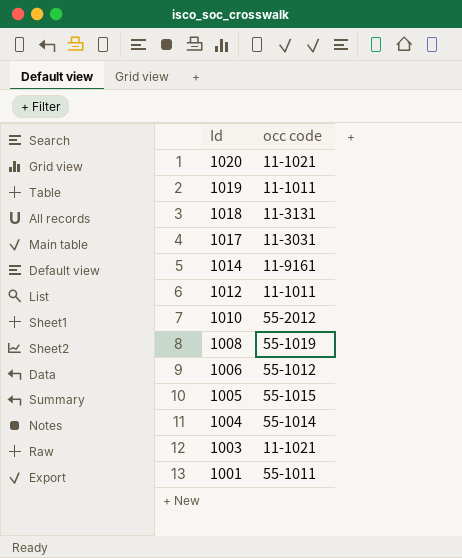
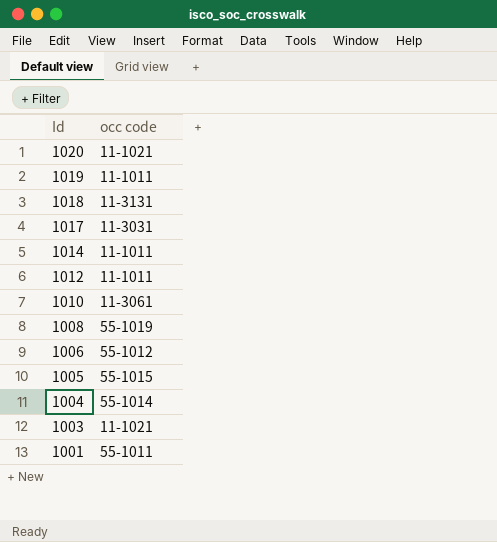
1014 | occ code: 11-9161 -> 11-1011
1010 | occ code: 55-2012 -> 11-3061

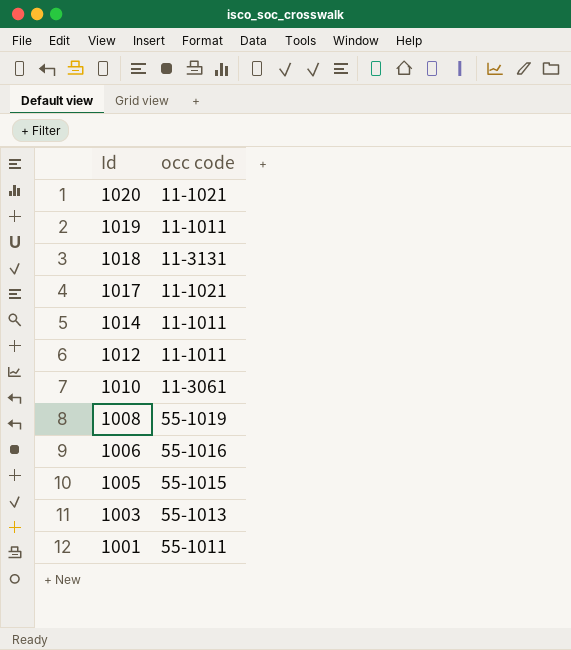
row 1004: 55-1014 -> none
1017 | occ code: 11-3031 -> 11-1021
1006 | occ code: 55-1012 -> 55-1016
1003 | occ code: 11-1021 -> 55-1013

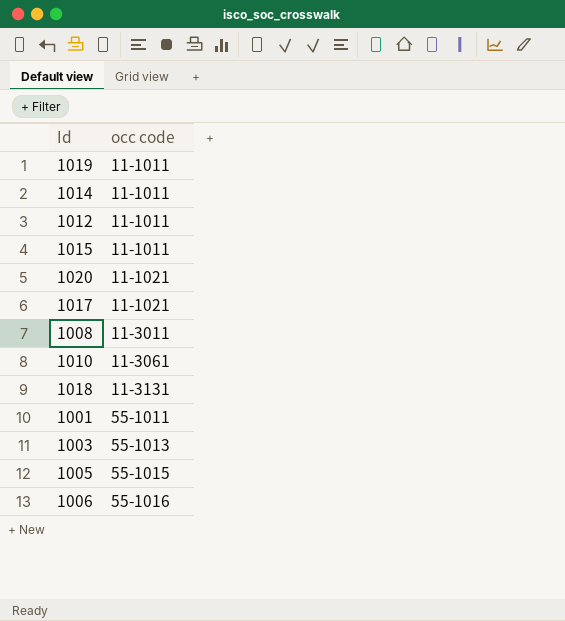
row order: Id descending -> occ code ascending
row 1015: none -> 11-1011
1008 | occ code: 55-1019 -> 11-3011

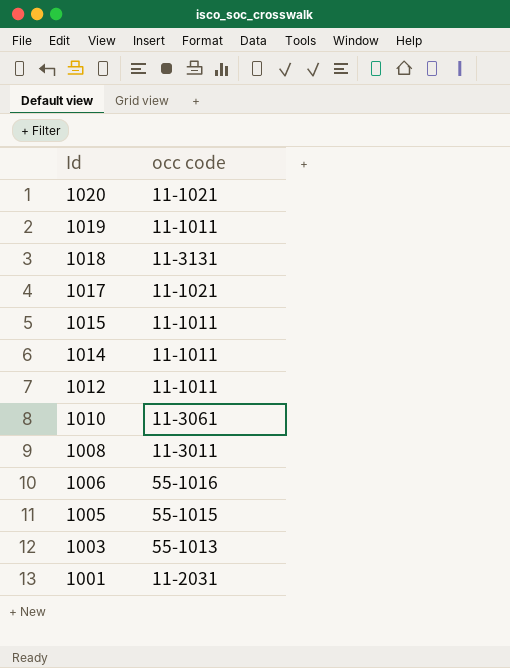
row order: occ code ascending -> Id descending
1001 | occ code: 55-1011 -> 11-2031

